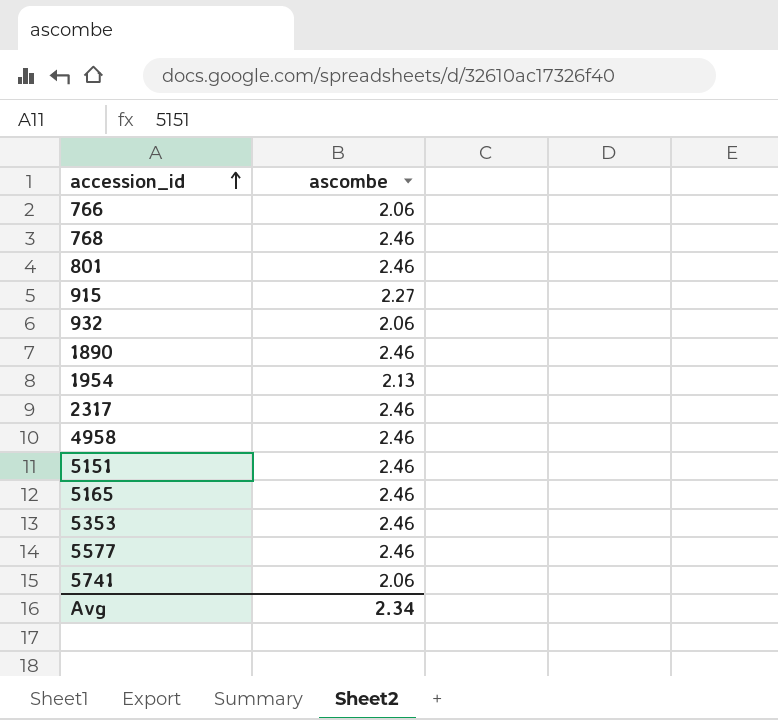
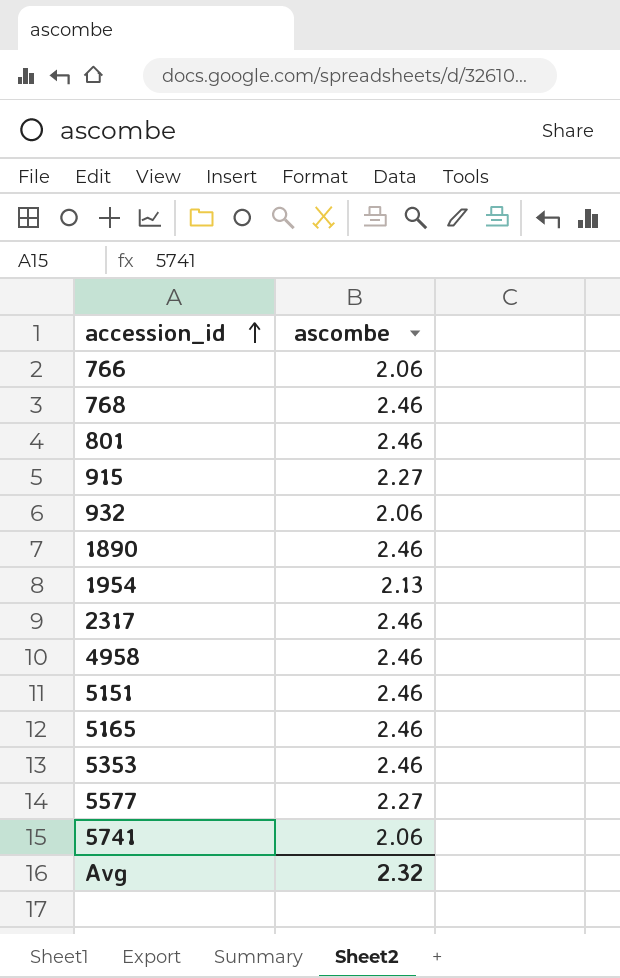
5577 | ascombe: 2.46 -> 2.27
Avg | ascombe: 2.34 -> 2.32

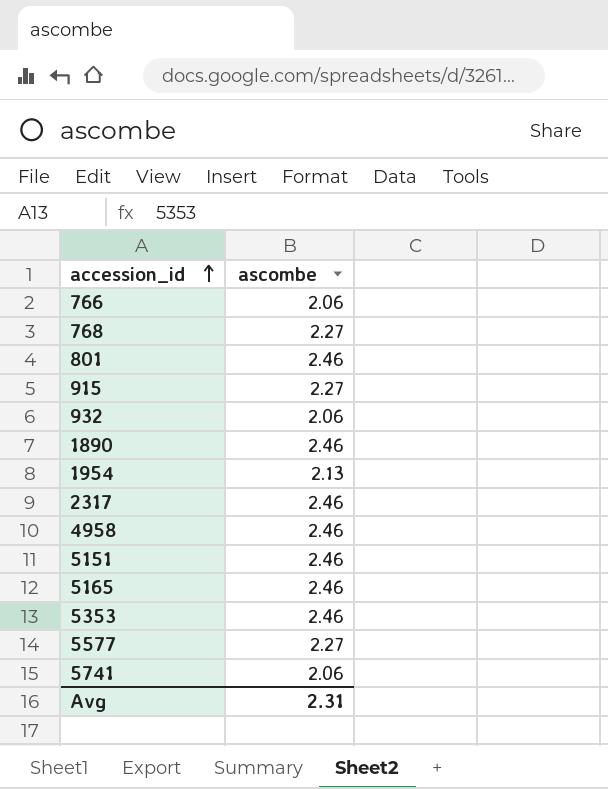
768 | ascombe: 2.46 -> 2.27
Avg | ascombe: 2.32 -> 2.31

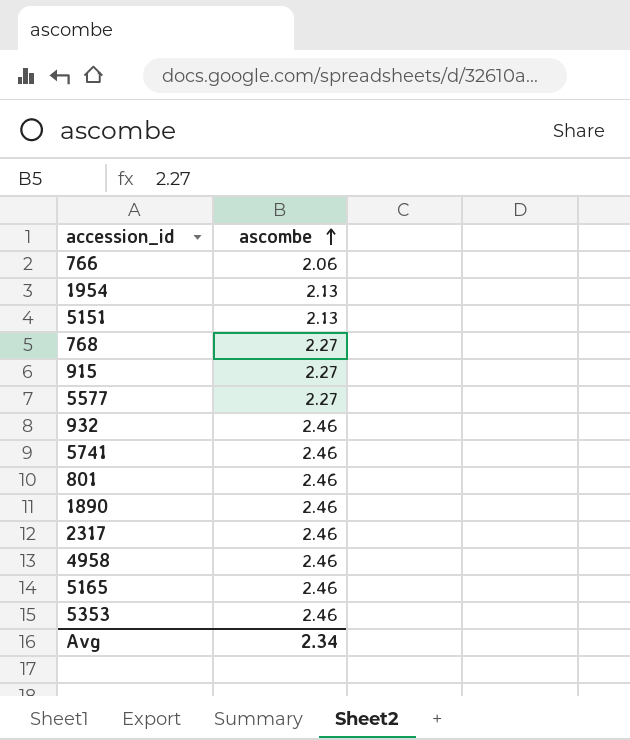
row order: accession_id ascending -> ascombe ascending
5151 | ascombe: 2.46 -> 2.13
932 | ascombe: 2.06 -> 2.46
5741 | ascombe: 2.06 -> 2.46
Avg | ascombe: 2.31 -> 2.34

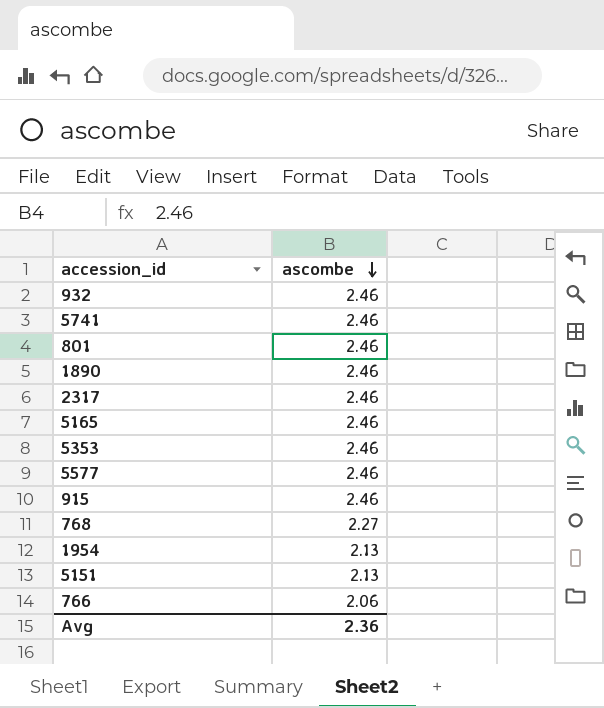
row order: ascombe ascending -> ascombe descending
row 4958: 2.46 -> none
5577 | ascombe: 2.27 -> 2.46
915 | ascombe: 2.27 -> 2.46
Avg | ascombe: 2.34 -> 2.36

